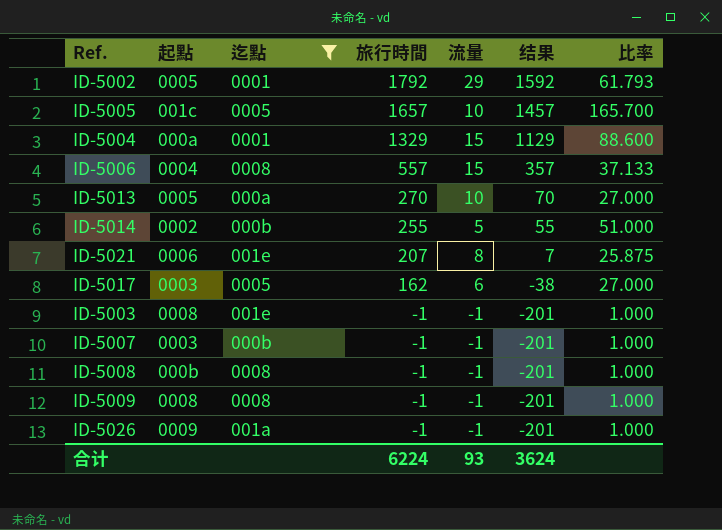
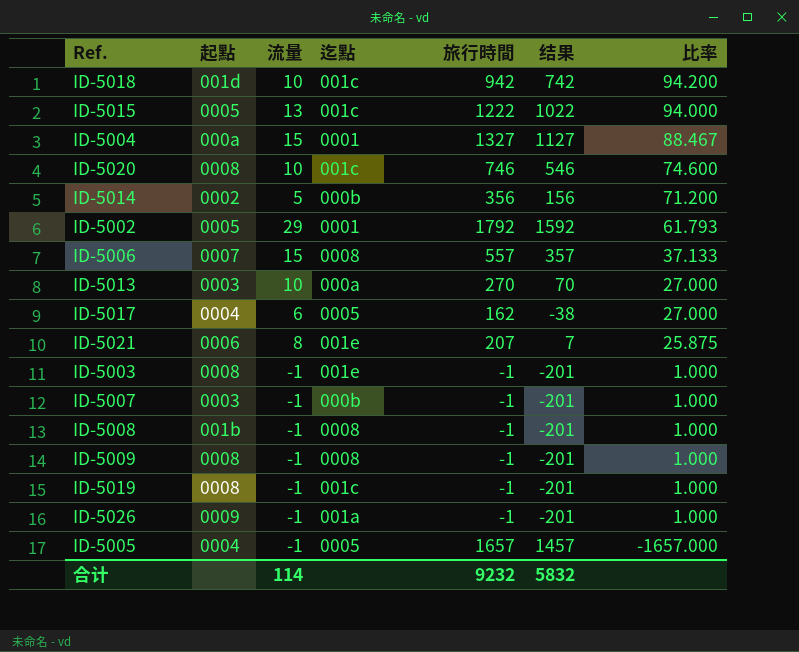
filter: 迄點 != 001c -> none
row order: 旅行時間 descending -> 比率 descending
column 流量 | position: 5 -> 3
ID-5004 | 旅行時間: 1329 -> 1327
ID-5004 | 结果: 1129 -> 1127
ID-5004 | 比率: 88.600 -> 88.467
ID-5014 | 旅行時間: 255 -> 356
ID-5014 | 结果: 55 -> 156
ID-5014 | 比率: 51.000 -> 71.200
ID-5006 | 起點: 0004 -> 0007
ID-5013 | 起點: 0005 -> 0003
ID-5017 | 起點: 0003 -> 0004
ID-5008 | 起點: 000b -> 001b
ID-5005 | 起點: 001c -> 0004
ID-5005 | 流量: 10 -> -1
ID-5005 | 比率: 165.700 -> -1657.000
合计 | 流量: 93 -> 114
合计 | 旅行時間: 6224 -> 9232
合计 | 结果: 3624 -> 5832

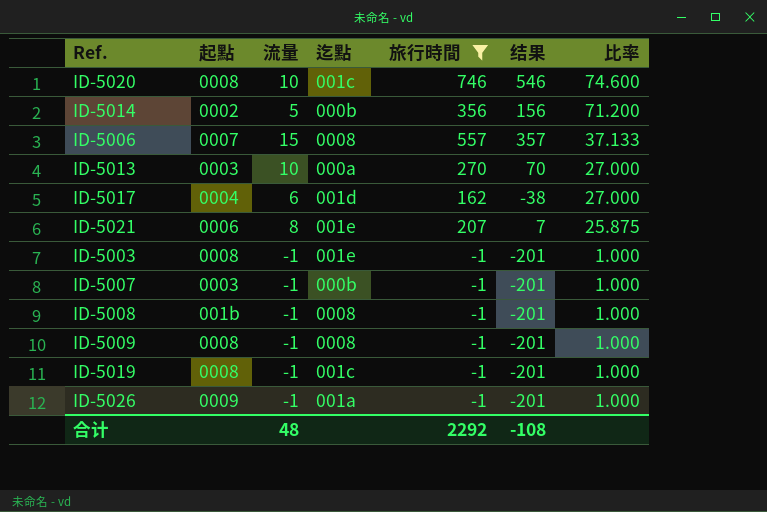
filter: none -> 旅行時間 <= 746
ID-5017 | 迄點: 0005 -> 001d
合计 | 流量: 114 -> 48
合计 | 旅行時間: 9232 -> 2292
合计 | 结果: 5832 -> -108

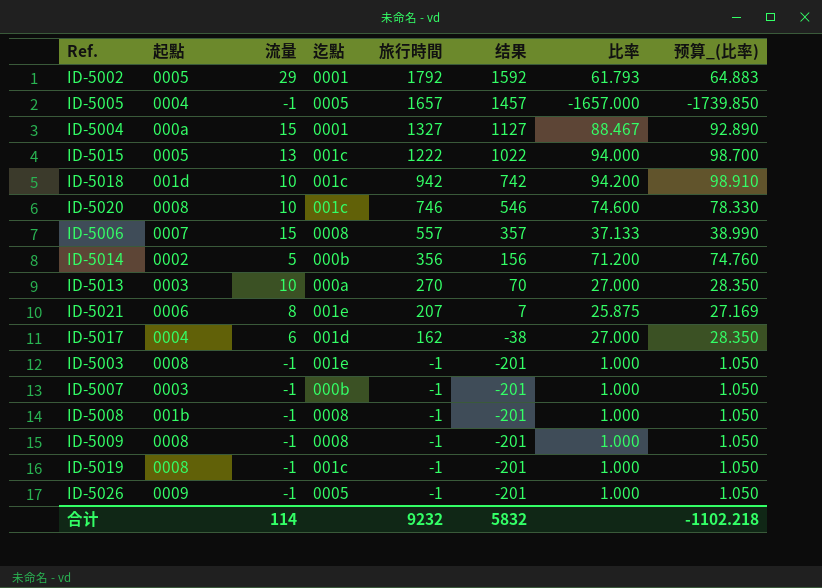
filter: 旅行時間 <= 746 -> none
row order: 比率 descending -> 旅行時間 descending
column 预算_(比率) | formula: none -> [比率] * 1.05
ID-5026 | 迄點: 001a -> 0005
合计 | 流量: 48 -> 114
合计 | 旅行時間: 2292 -> 9232
合计 | 结果: -108 -> 5832

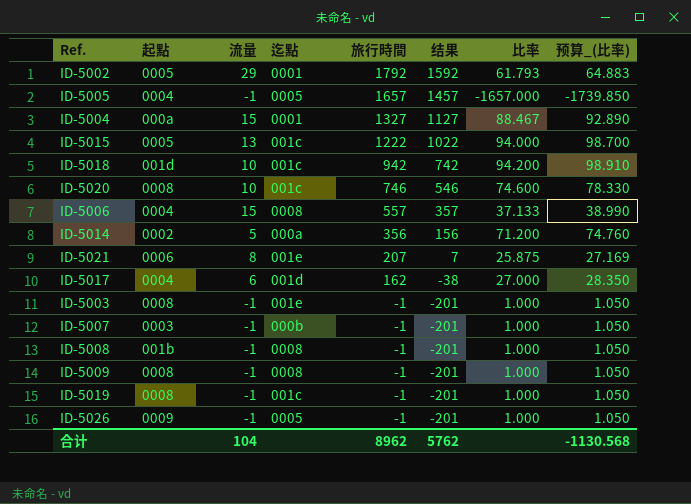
row ID-5013: 0003 | 10 | 000a | 270 | 70 | 27.000 | 28.350 -> none
ID-5006 | 起點: 0007 -> 0004
ID-5014 | 迄點: 000b -> 000a
合计 | 流量: 114 -> 104
合计 | 旅行時間: 9232 -> 8962
合计 | 结果: 5832 -> 5762
合计 | 预算_(比率): -1102.218 -> -1130.568

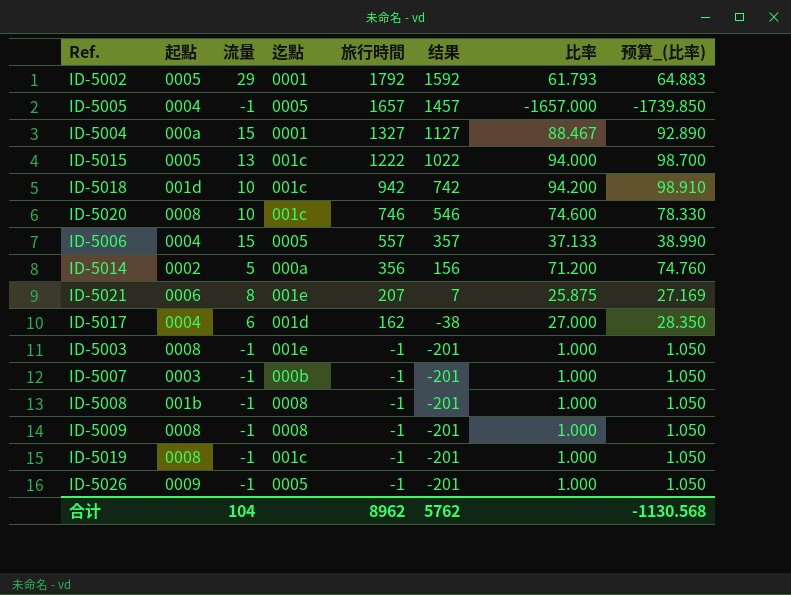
ID-5006 | 迄點: 0008 -> 0005

